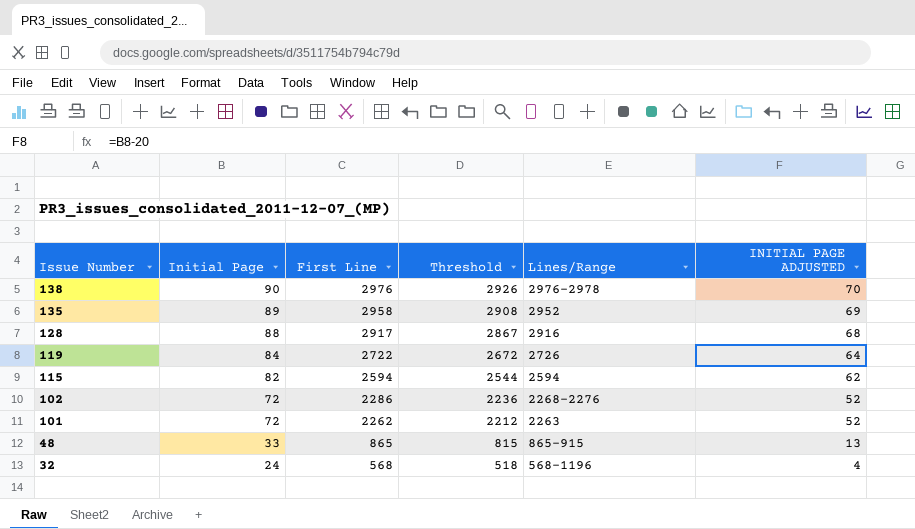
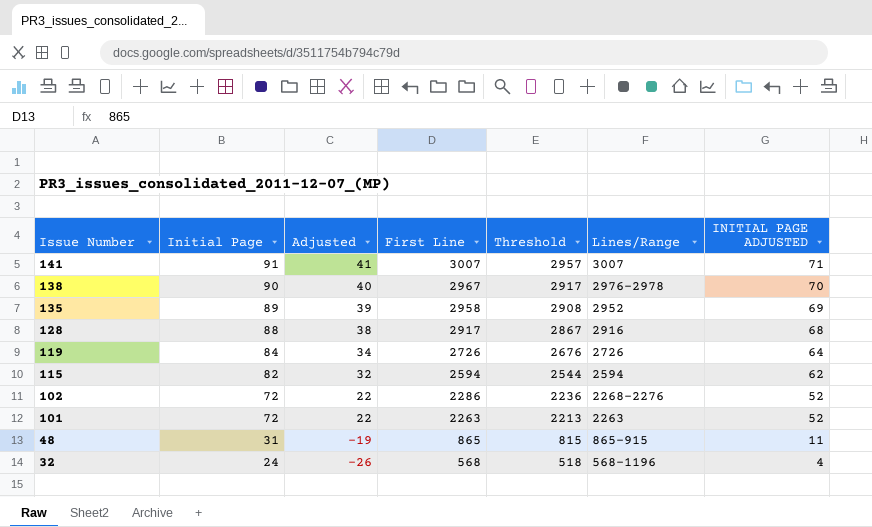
column Adjusted | formula: none -> [Initial Page] - 50
row 141: none -> 91 | 41 | 3007 | 2957 | 3007 | 71
138 | First Line: 2976 -> 2967
138 | Threshold: 2926 -> 2917
119 | First Line: 2722 -> 2726
119 | Threshold: 2672 -> 2676
101 | First Line: 2262 -> 2263
101 | Threshold: 2212 -> 2213
48 | Initial Page: 33 -> 31
48 | INITIAL PAGE ADJUSTED: 13 -> 11

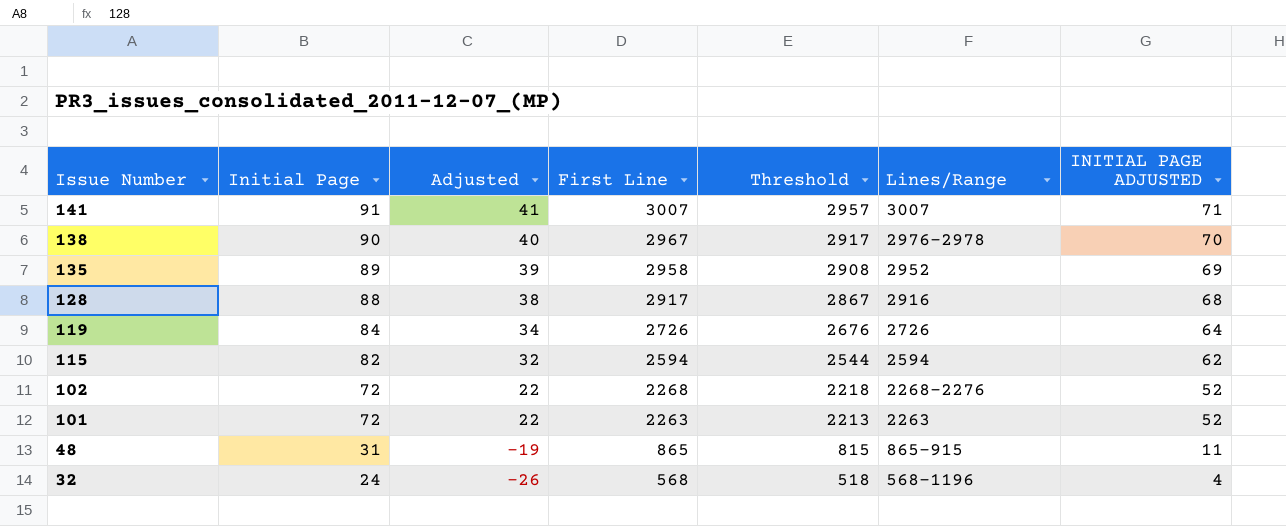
102 | First Line: 2286 -> 2268
102 | Threshold: 2236 -> 2218

